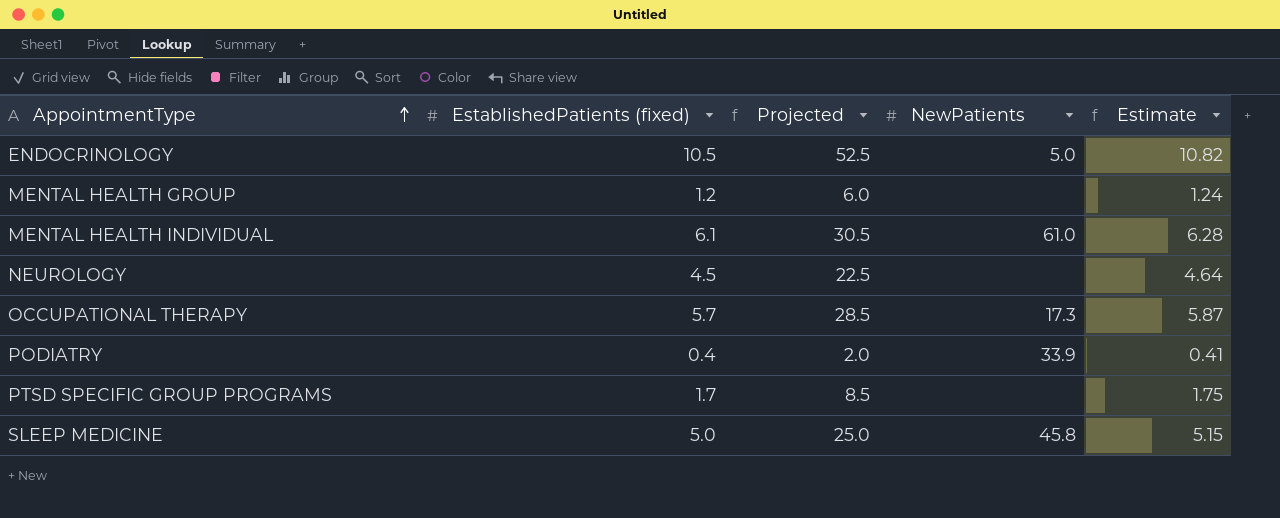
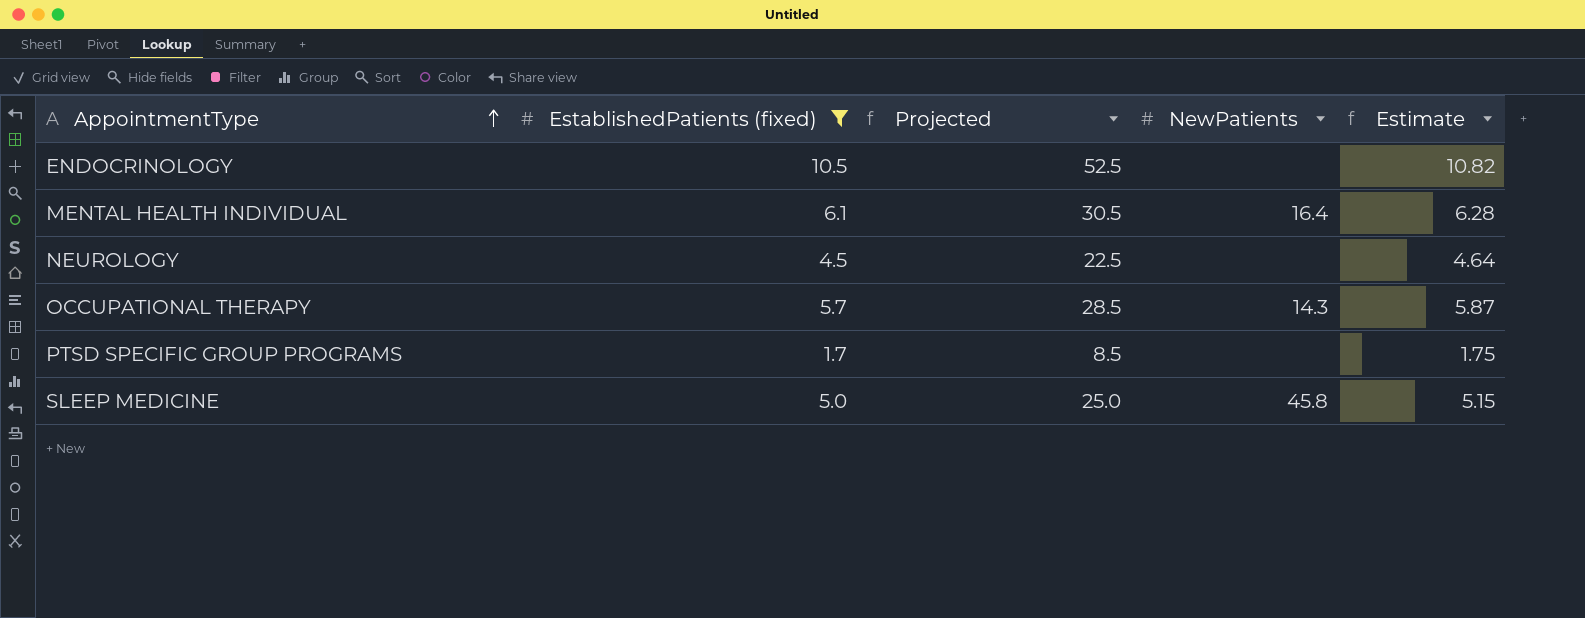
filter: none -> EstablishedPatients (fixed) >= 1.7
ENDOCRINOLOGY | NewPatients: 5.0 -> none
MENTAL HEALTH INDIVIDUAL | NewPatients: 61.0 -> 16.4
OCCUPATIONAL THERAPY | NewPatients: 17.3 -> 14.3

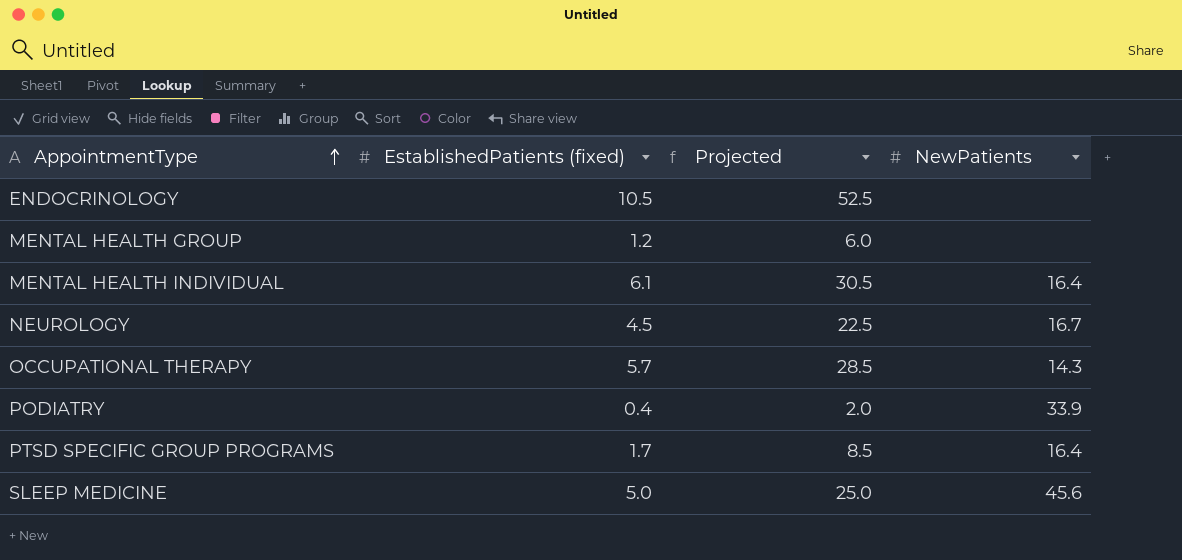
filter: EstablishedPatients (fixed) >= 1.7 -> none
column Estimate | formula: [EstablishedPatients (fixed)] * 1.03 -> none
NEUROLOGY | NewPatients: none -> 16.7
PTSD SPECIFIC GROUP PROGRAMS | NewPatients: none -> 16.4
SLEEP MEDICINE | NewPatients: 45.8 -> 45.6

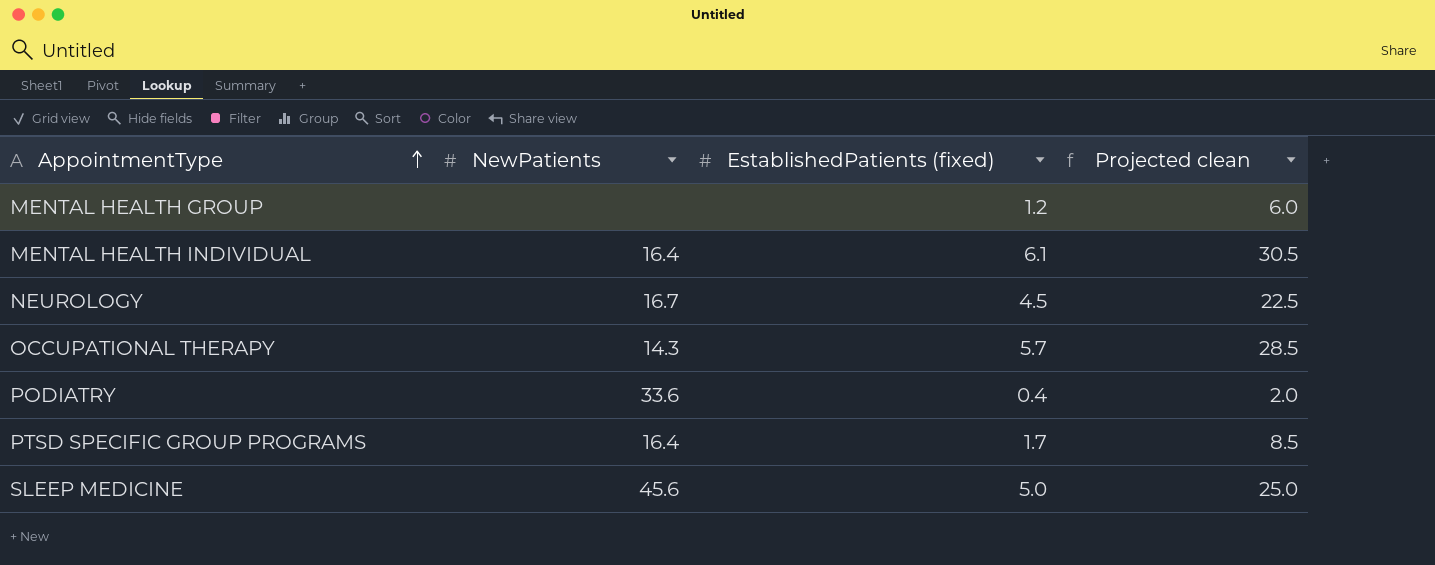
column NewPatients | position: 4 -> 2
column name: Projected -> Projected clean
row ENDOCRINOLOGY: 10.5 | 52.5 | none -> none
PODIATRY | NewPatients: 33.9 -> 33.6

